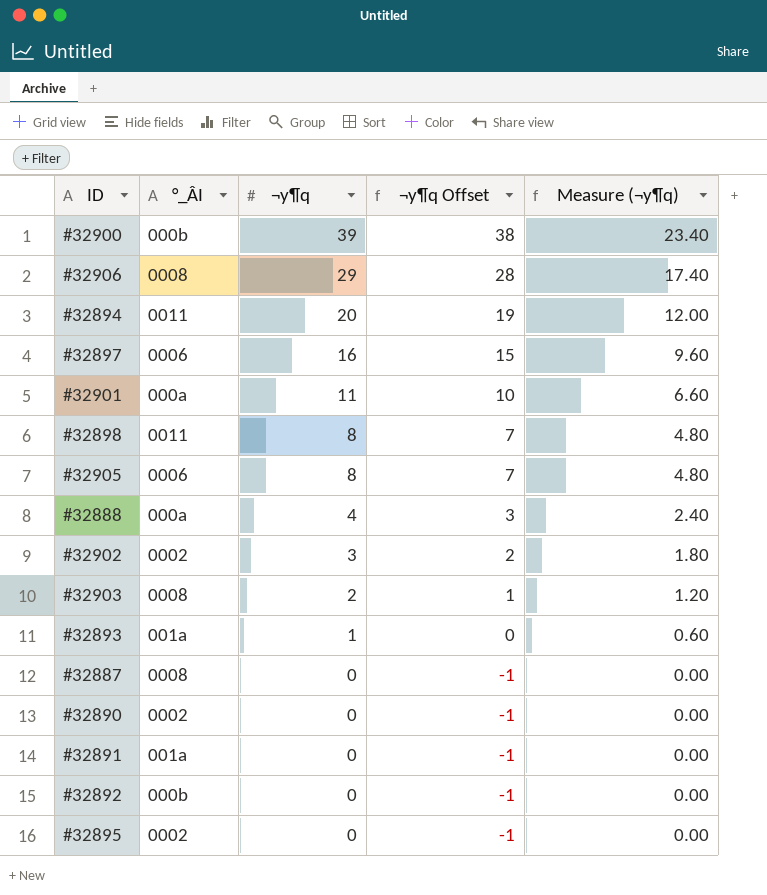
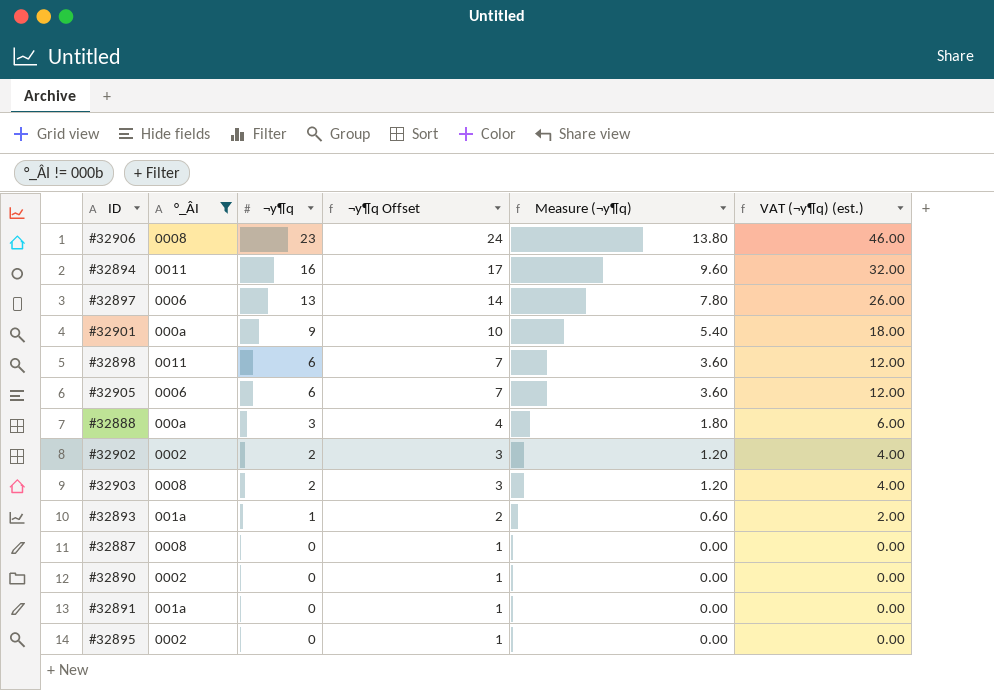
filter: none -> °_ÂI != 000b
column ¬y¶q Offset | formula: [¬y¶q] - 1 -> [¬y¶q] + 1
column VAT (¬y¶q) (est.) | formula: none -> [¬y¶q] * 2
#32906 | ¬y¶q: 29 -> 23
#32906 | Measure (¬y¶q): 17.40 -> 13.80
#32894 | ¬y¶q: 20 -> 16
#32894 | Measure (¬y¶q): 12.00 -> 9.60
#32897 | ¬y¶q: 16 -> 13
#32897 | Measure (¬y¶q): 9.60 -> 7.80
#32901 | ¬y¶q: 11 -> 9
#32901 | Measure (¬y¶q): 6.60 -> 5.40
#32898 | ¬y¶q: 8 -> 6
#32898 | Measure (¬y¶q): 4.80 -> 3.60
#32905 | ¬y¶q: 8 -> 6
#32905 | Measure (¬y¶q): 4.80 -> 3.60
#32888 | ¬y¶q: 4 -> 3
#32888 | Measure (¬y¶q): 2.40 -> 1.80
#32902 | ¬y¶q: 3 -> 2
#32902 | Measure (¬y¶q): 1.80 -> 1.20

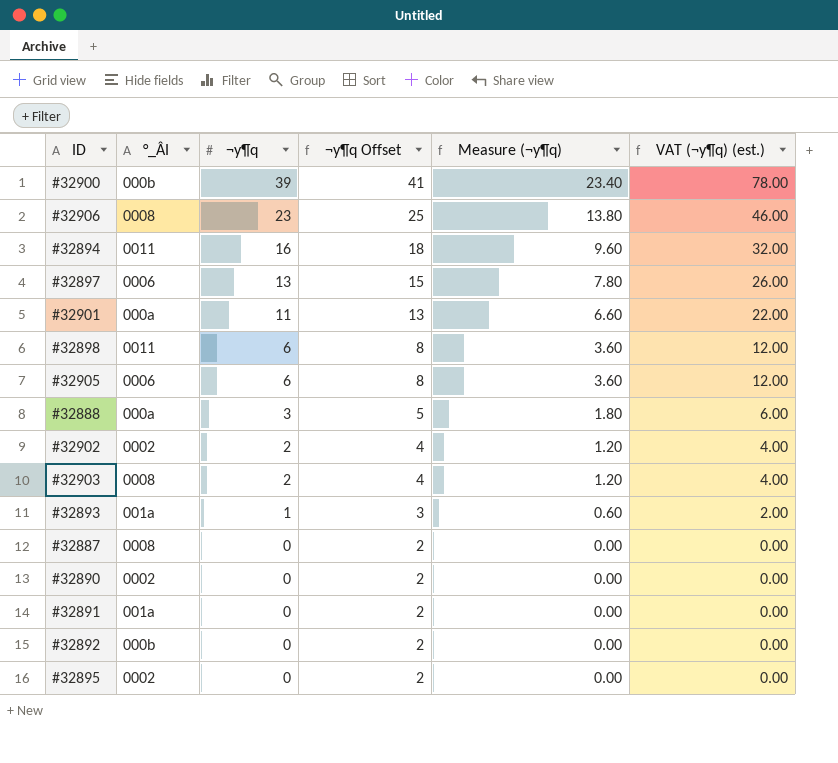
filter: °_ÂI != 000b -> none
column ¬y¶q Offset | formula: [¬y¶q] + 1 -> [¬y¶q] + 2
#32901 | ¬y¶q: 9 -> 11
#32901 | Measure (¬y¶q): 5.40 -> 6.60
#32901 | VAT (¬y¶q) (est.): 18.00 -> 22.00

